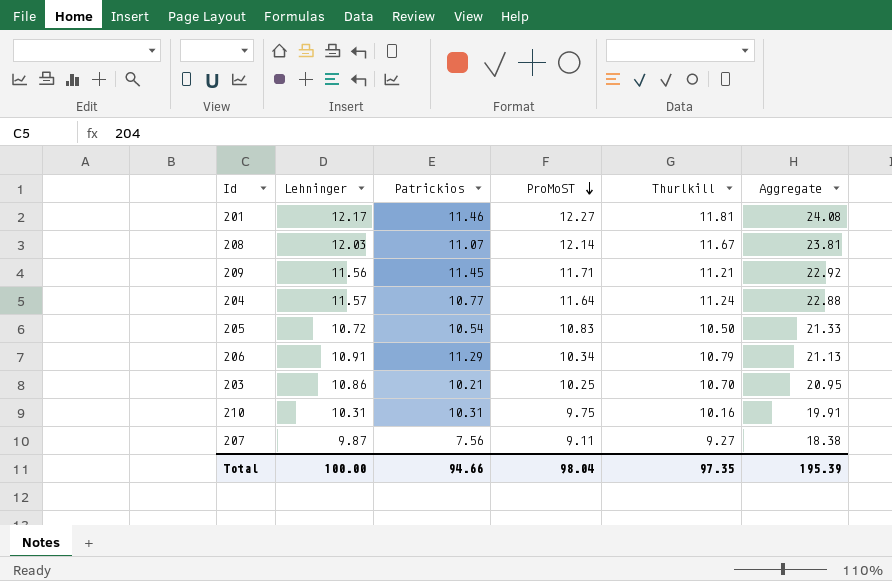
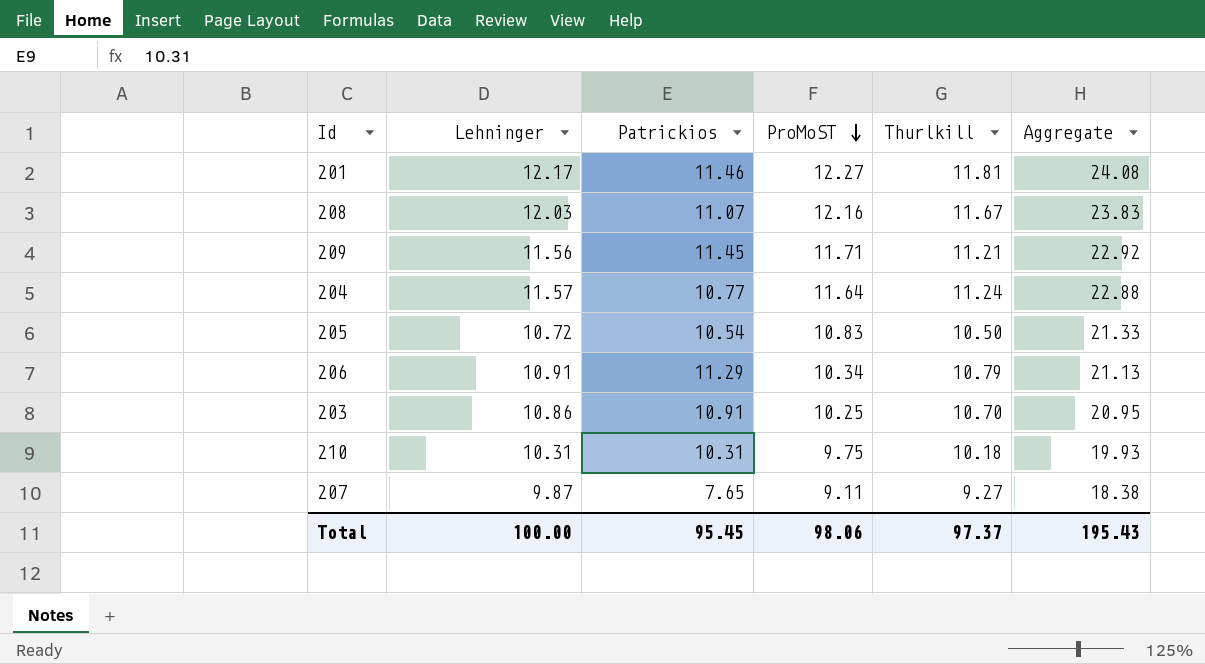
208 | ProMoST: 12.14 -> 12.16
208 | Aggregate: 23.81 -> 23.83
203 | Patrickios: 10.21 -> 10.91
210 | Thurlkill: 10.16 -> 10.18
210 | Aggregate: 19.91 -> 19.93
207 | Patrickios: 7.56 -> 7.65
Total | Patrickios: 94.66 -> 95.45
Total | ProMoST: 98.04 -> 98.06
Total | Thurlkill: 97.35 -> 97.37
Total | Aggregate: 195.39 -> 195.43

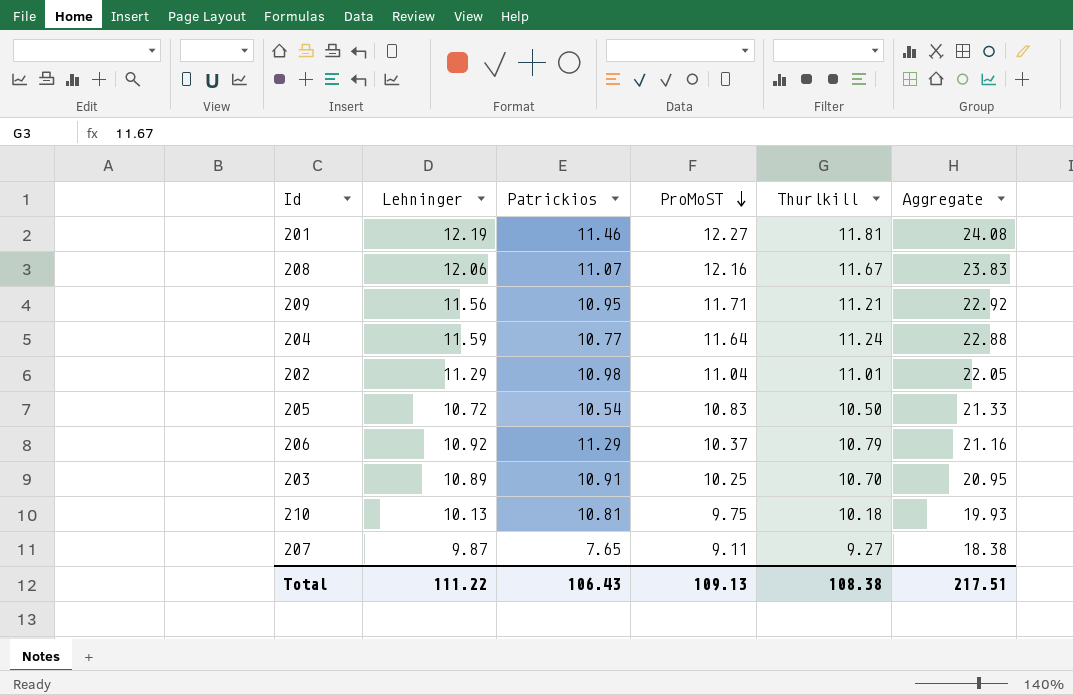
201 | Lehninger: 12.17 -> 12.19
208 | Lehninger: 12.03 -> 12.06
209 | Patrickios: 11.45 -> 10.95
204 | Lehninger: 11.57 -> 11.59
row 202: none -> 11.29 | 10.98 | 11.04 | 11.01 | 22.05
206 | Lehninger: 10.91 -> 10.92
206 | ProMoST: 10.34 -> 10.37
206 | Aggregate: 21.13 -> 21.16
203 | Lehninger: 10.86 -> 10.89
210 | Lehninger: 10.31 -> 10.13
210 | Patrickios: 10.31 -> 10.81
Total | Lehninger: 100.00 -> 111.22
Total | Patrickios: 95.45 -> 106.43
Total | ProMoST: 98.06 -> 109.13
Total | Thurlkill: 97.37 -> 108.38
Total | Aggregate: 195.43 -> 217.51

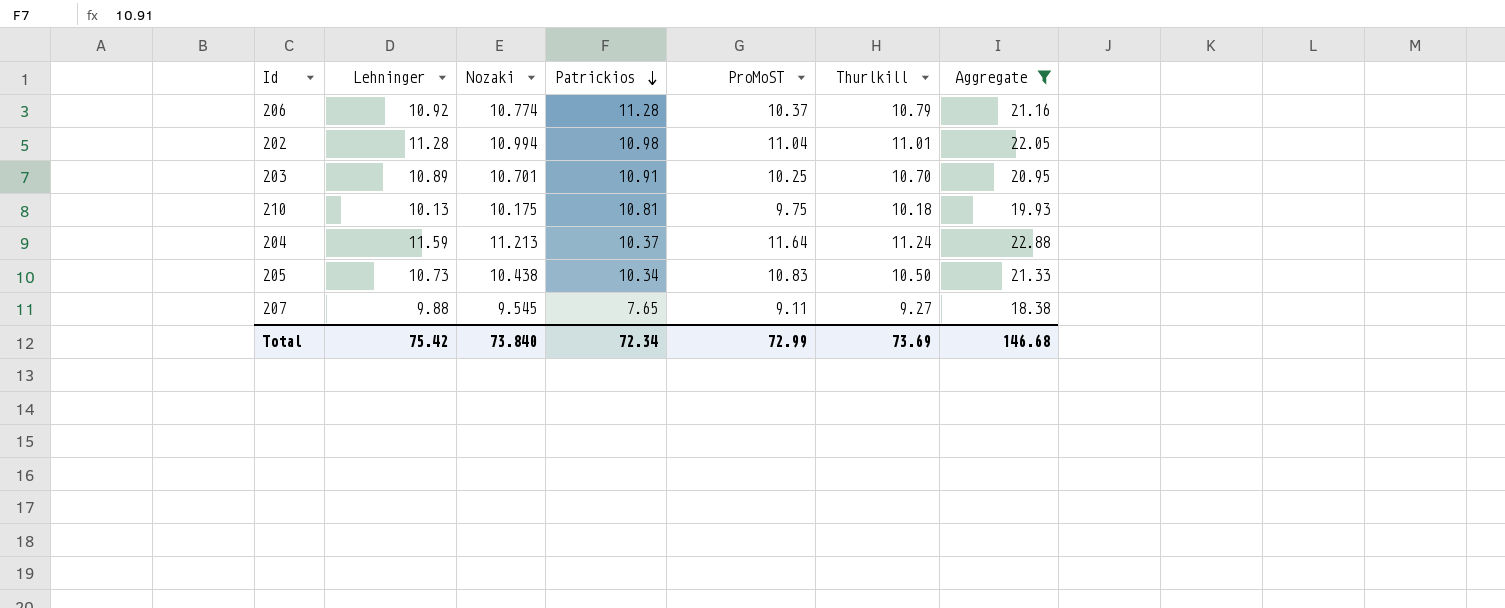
filter: none -> Aggregate <= 22.88
row order: ProMoST descending -> Patrickios descending
column Nozaki | position: none -> 3
206 | Patrickios: 11.29 -> 11.28
202 | Lehninger: 11.29 -> 11.28
204 | Patrickios: 10.77 -> 10.37
205 | Lehninger: 10.72 -> 10.73
205 | Patrickios: 10.54 -> 10.34
207 | Lehninger: 9.87 -> 9.88
Total | Lehninger: 111.22 -> 75.42
Total | Patrickios: 106.43 -> 72.34
Total | ProMoST: 109.13 -> 72.99
Total | Thurlkill: 108.38 -> 73.69
Total | Aggregate: 217.51 -> 146.68

